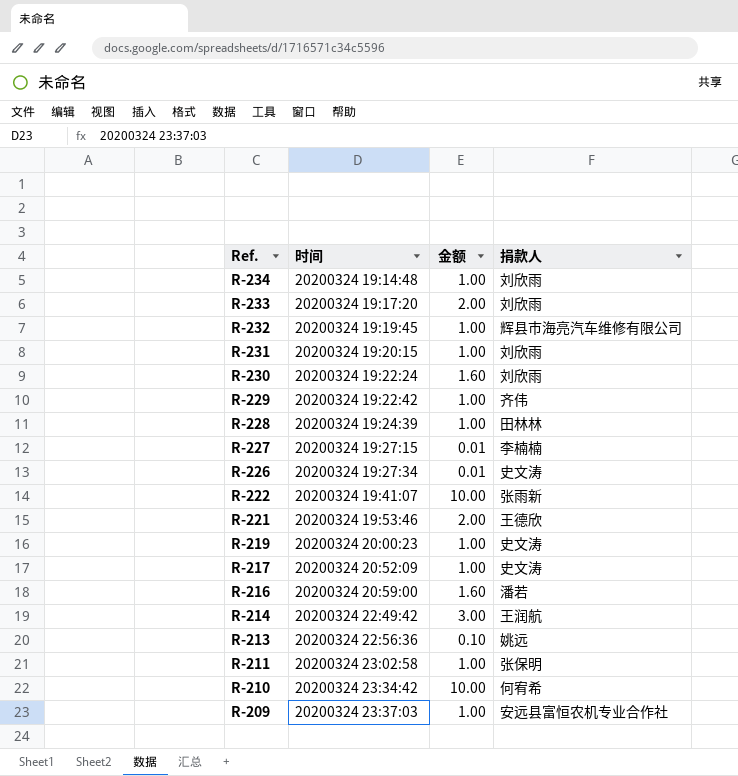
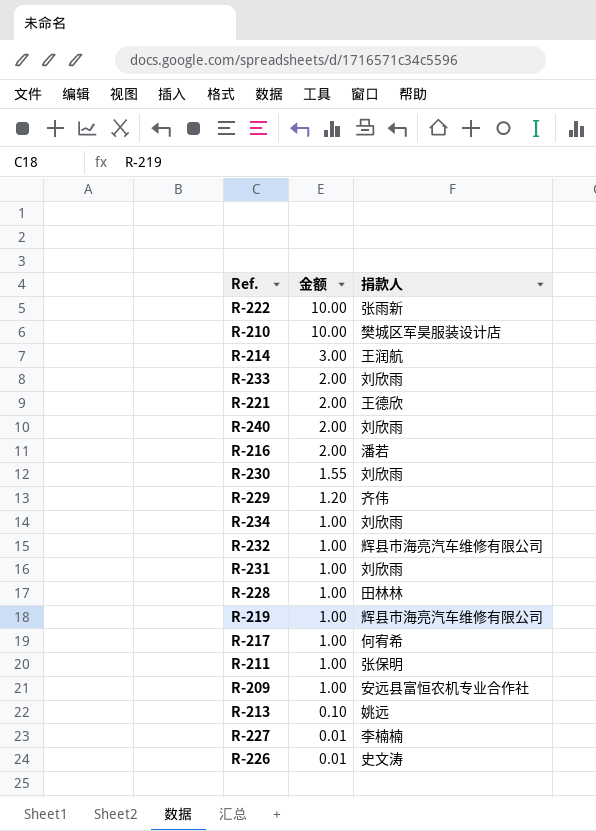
row order: Ref. descending -> 金额 descending
column 时间 | position: 2 -> none
R-210 | 捐款人: 何宥希 -> 樊城区军昊服装设计店
row R-240: none -> 2.00 | 刘欣雨
R-216 | 金额: 1.60 -> 2.00
R-230 | 金额: 1.60 -> 1.55
R-229 | 金额: 1.00 -> 1.20
R-219 | 捐款人: 史文涛 -> 辉县市海亮汽车维修有限公司
R-217 | 捐款人: 史文涛 -> 何宥希

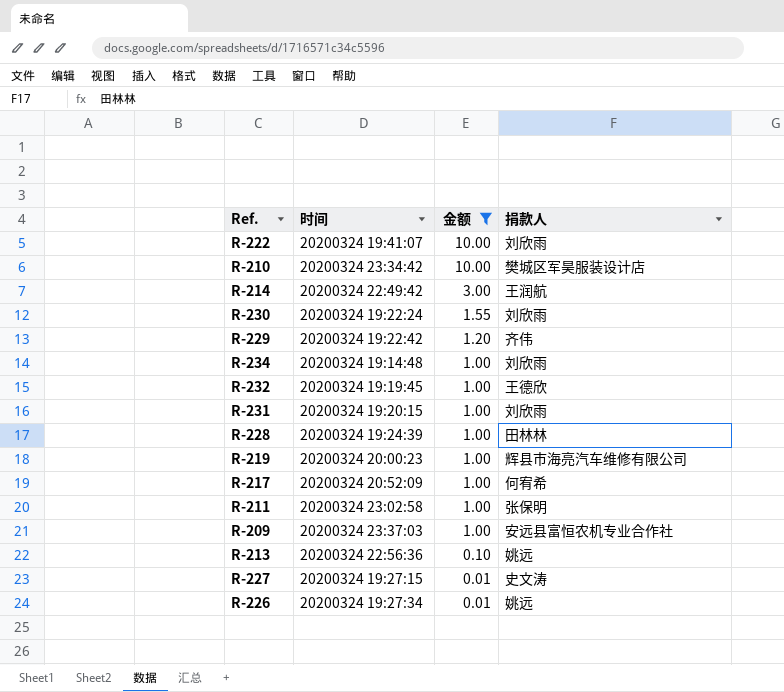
filter: none -> 金额 != 2.00
column 时间 | position: none -> 2
R-222 | 捐款人: 张雨新 -> 刘欣雨
R-232 | 捐款人: 辉县市海亮汽车维修有限公司 -> 王德欣
R-227 | 捐款人: 李楠楠 -> 史文涛
R-226 | 捐款人: 史文涛 -> 姚远

